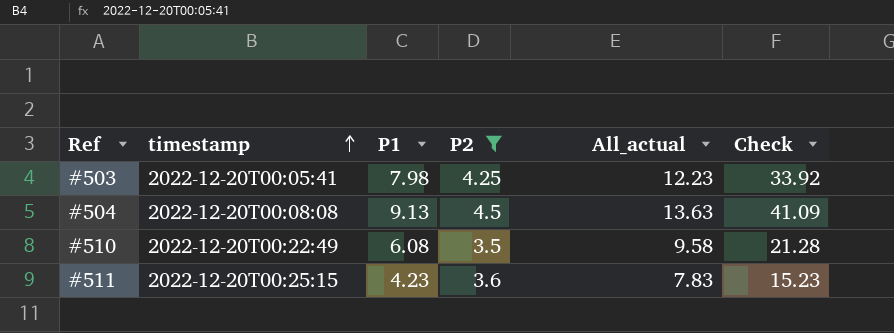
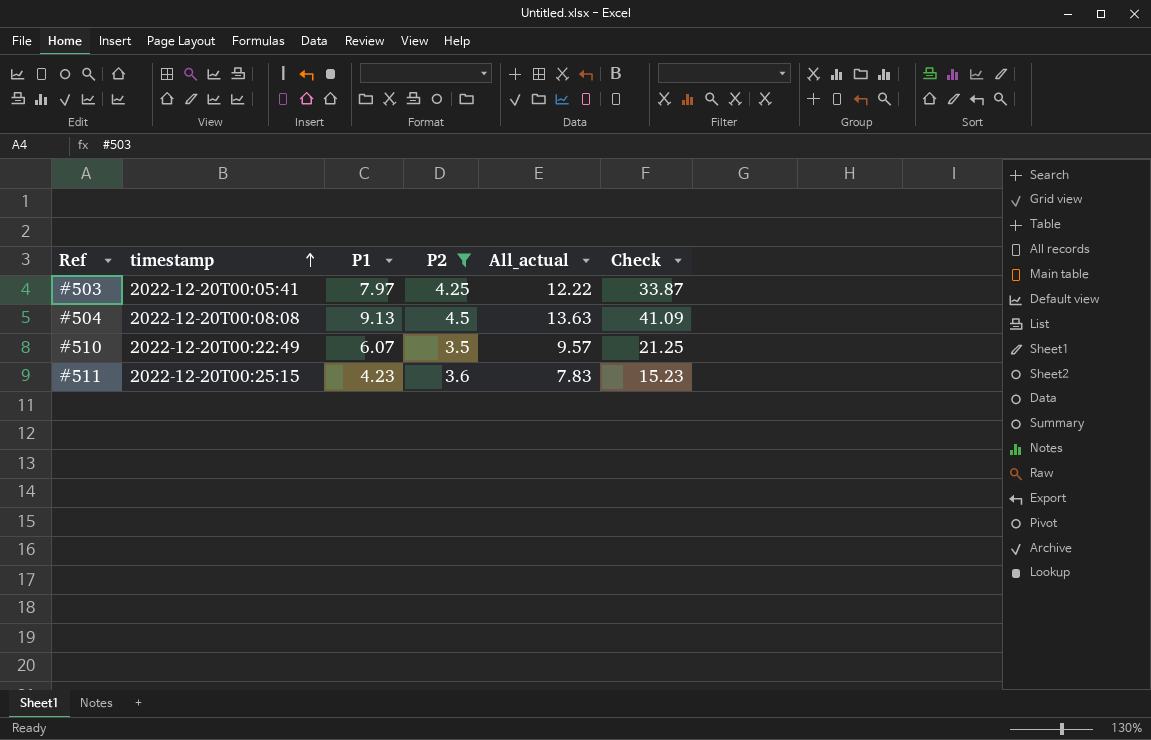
#503 | P1: 7.98 -> 7.97
#503 | All_actual: 12.23 -> 12.22
#503 | Check: 33.92 -> 33.87
#510 | P1: 6.08 -> 6.07
#510 | All_actual: 9.58 -> 9.57
#510 | Check: 21.28 -> 21.25

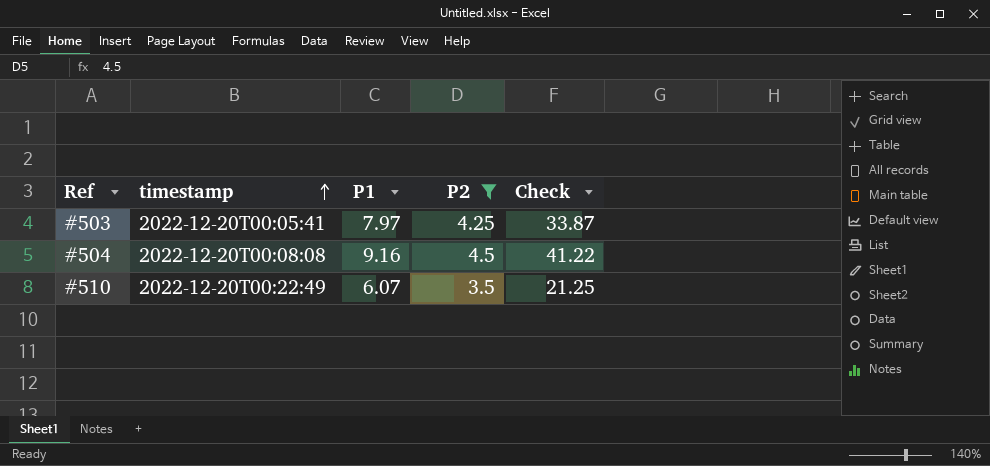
column All_actual | formula: [P1] + [P2] -> none
row #511: 2022-12-20T00:25:15 | 4.23 | 3.6 | 7.83 | 15.23 -> none
#504 | P1: 9.13 -> 9.16
#504 | Check: 41.09 -> 41.22

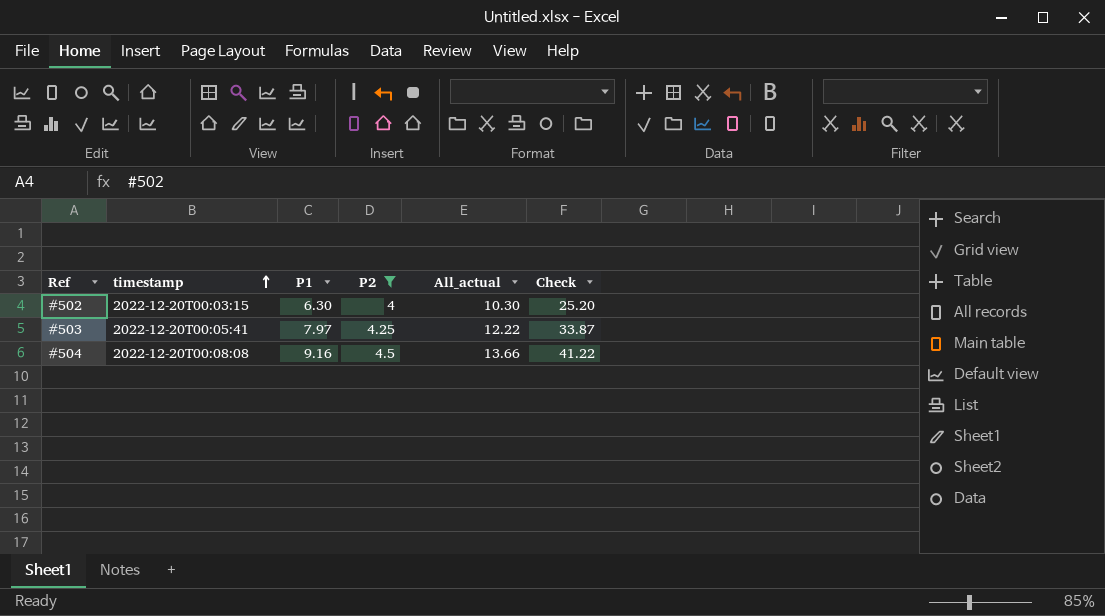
column All_actual | formula: none -> [P1] + [P2]
row #510: 2022-12-20T00:22:49 | 6.07 | 3.5 | 21.25 -> none
row #502: none -> 2022-12-20T00:03:15 | 6.30 | 4 | 10.30 | 25.20

